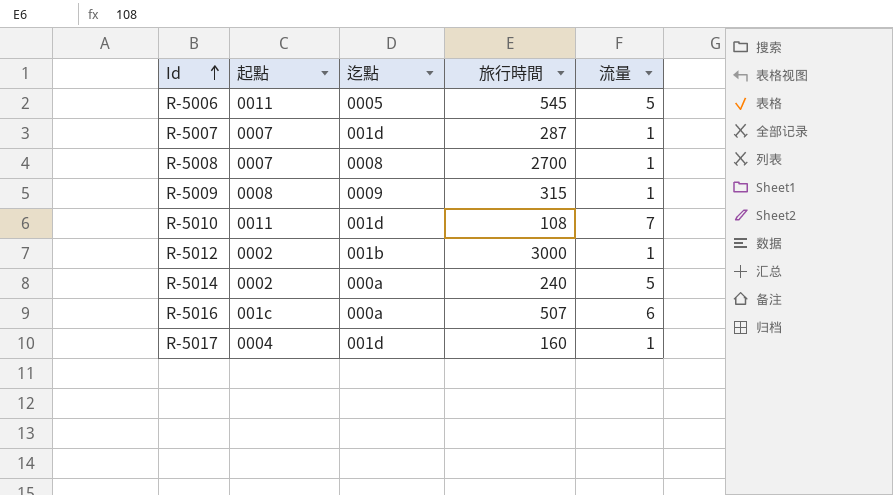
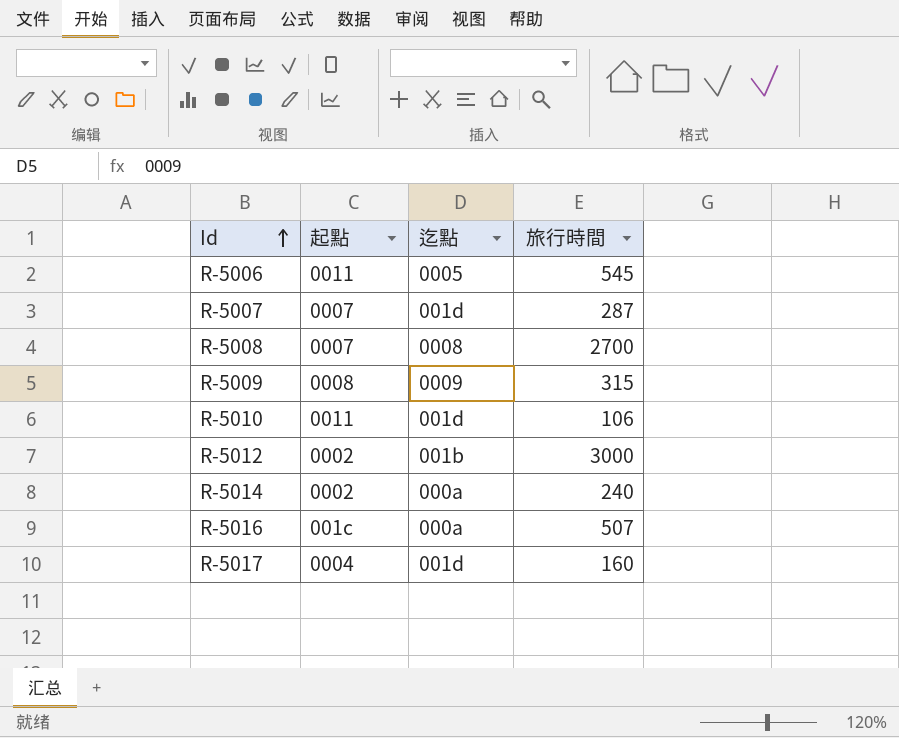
column 流量 | position: 5 -> none
R-5010 | 旅行時間: 108 -> 106

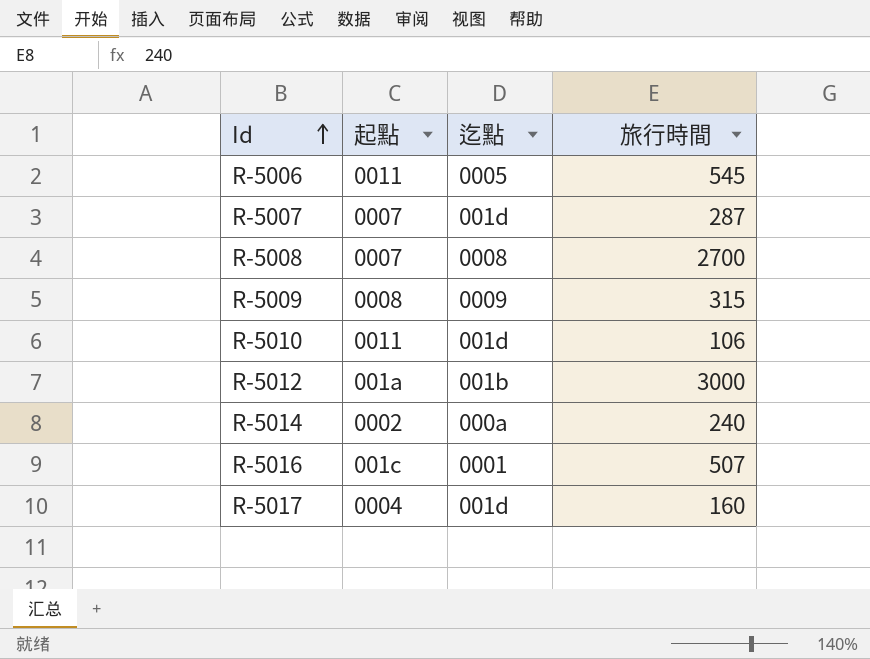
R-5012 | 起點: 0002 -> 001a
R-5016 | 迄點: 000a -> 0001

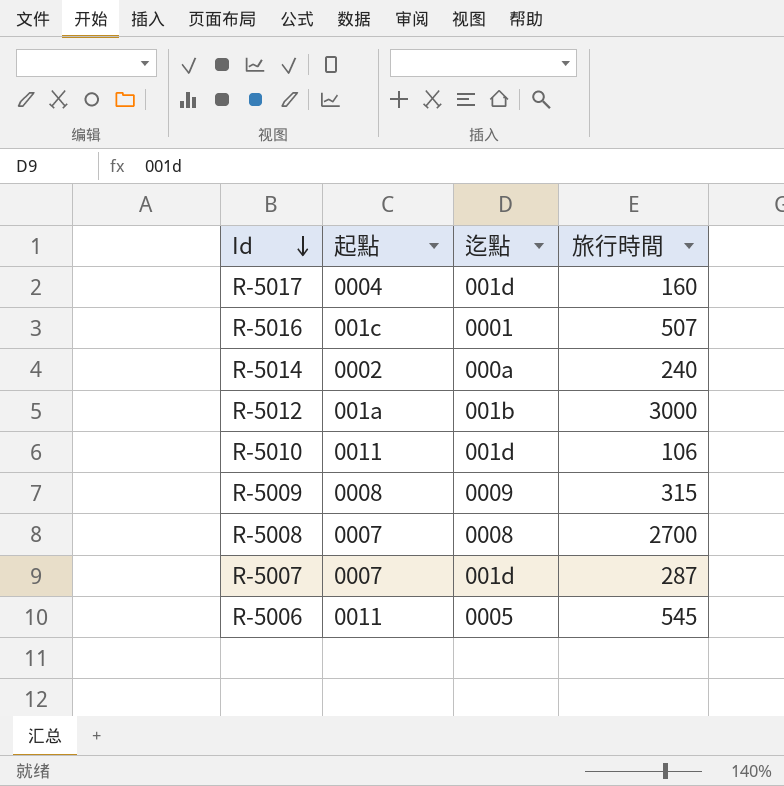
row order: Id ascending -> Id descending

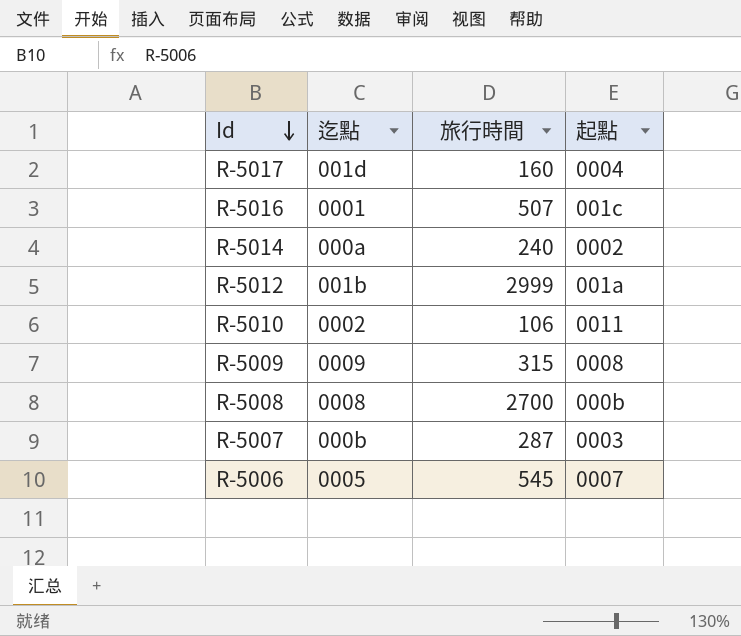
column 起點 | position: 2 -> 4
R-5012 | 旅行時間: 3000 -> 2999
R-5010 | 迄點: 001d -> 0002
R-5008 | 起點: 0007 -> 000b
R-5007 | 迄點: 001d -> 000b
R-5007 | 起點: 0007 -> 0003
R-5006 | 起點: 0011 -> 0007

